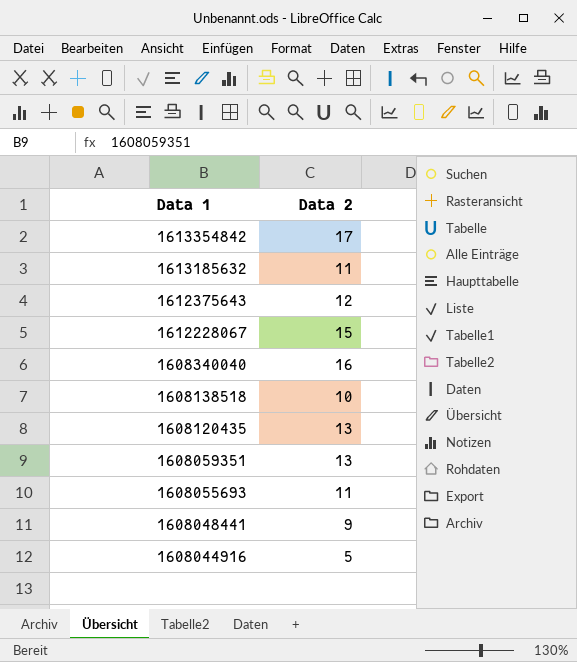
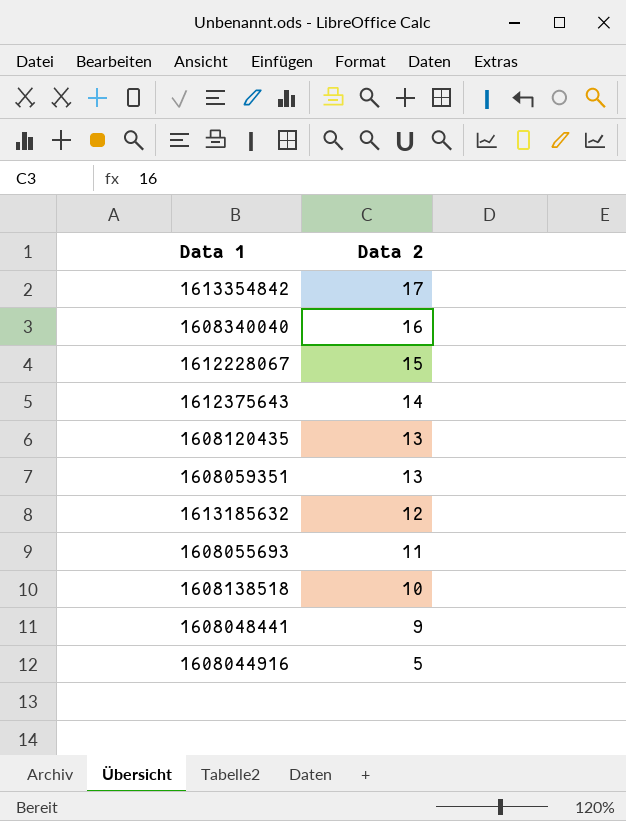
row order: Data 1 descending -> Data 2 descending
1612375643 | Data 2: 12 -> 14
1613185632 | Data 2: 11 -> 12

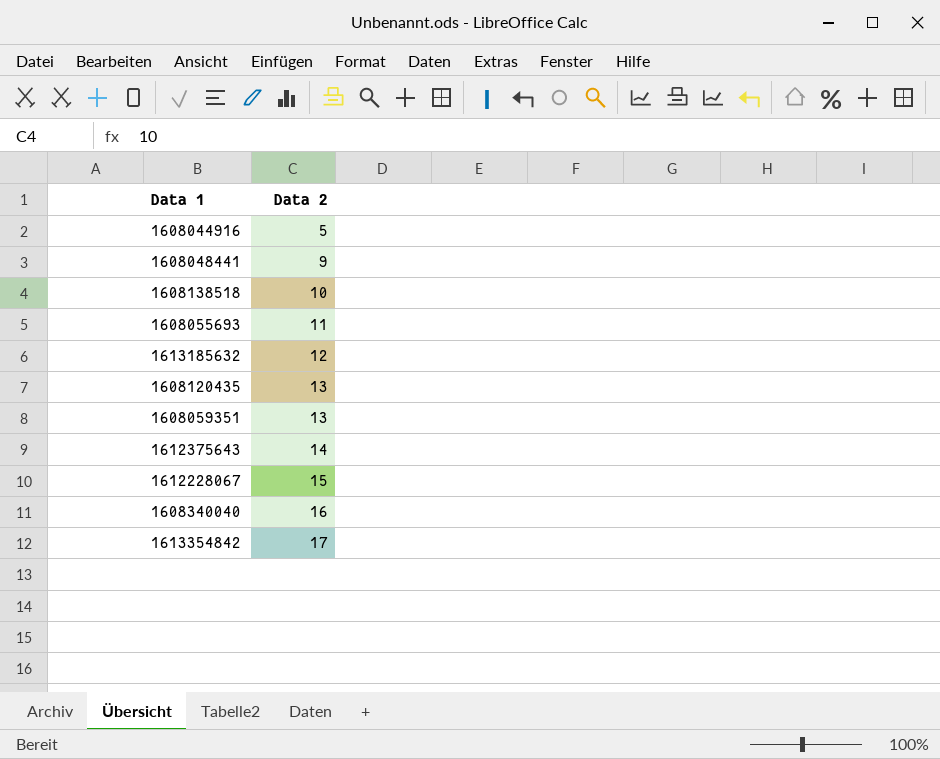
row order: Data 2 descending -> Data 2 ascending

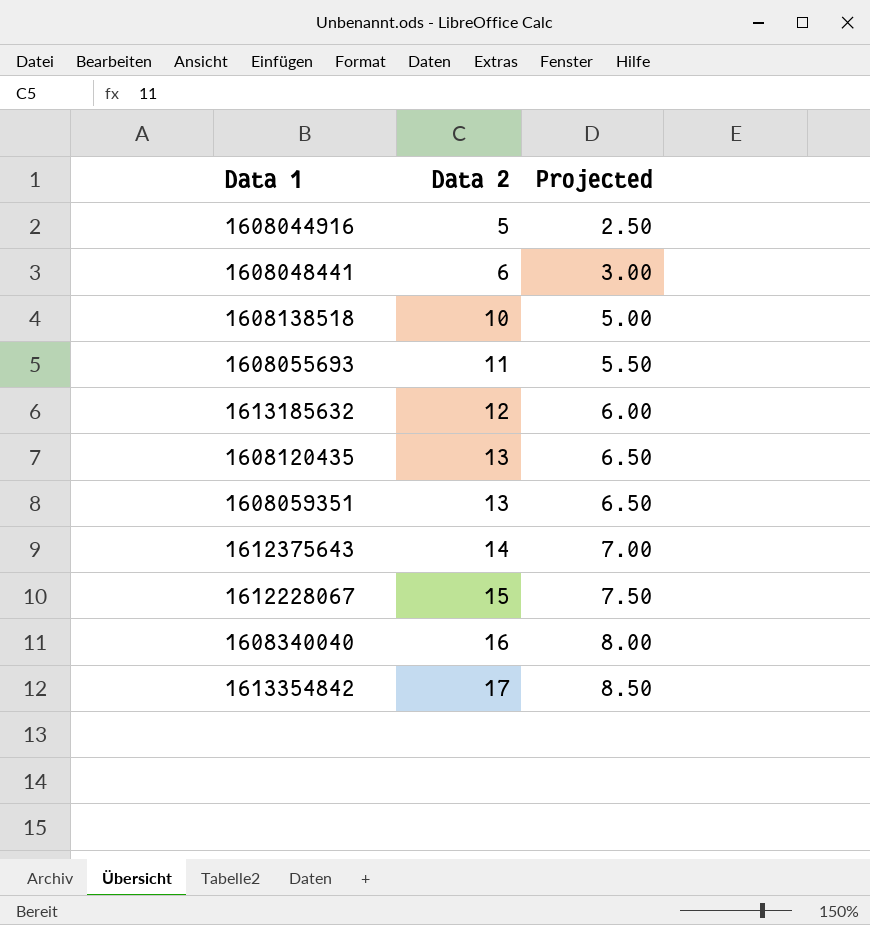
column Projected | formula: none -> [Data 2] * 0.5
1608048441 | Data 2: 9 -> 6

